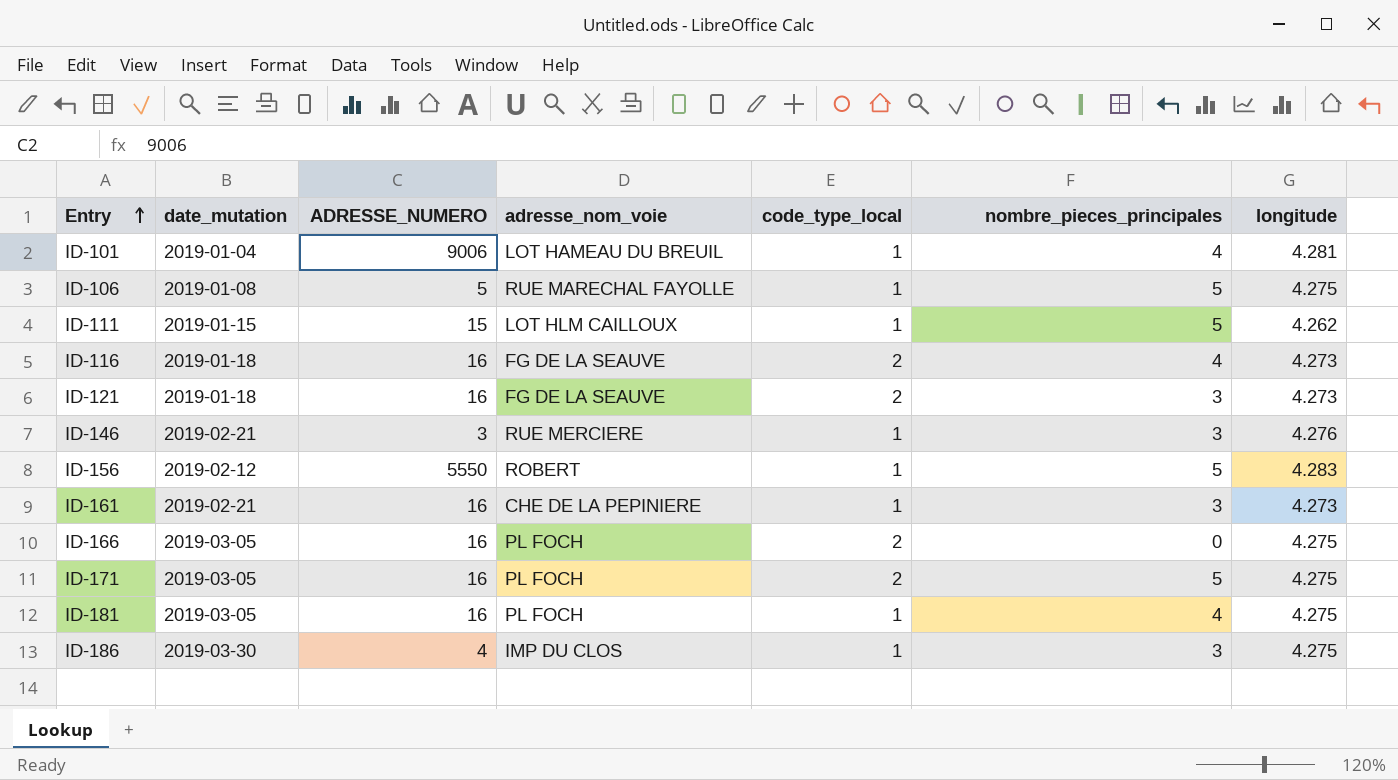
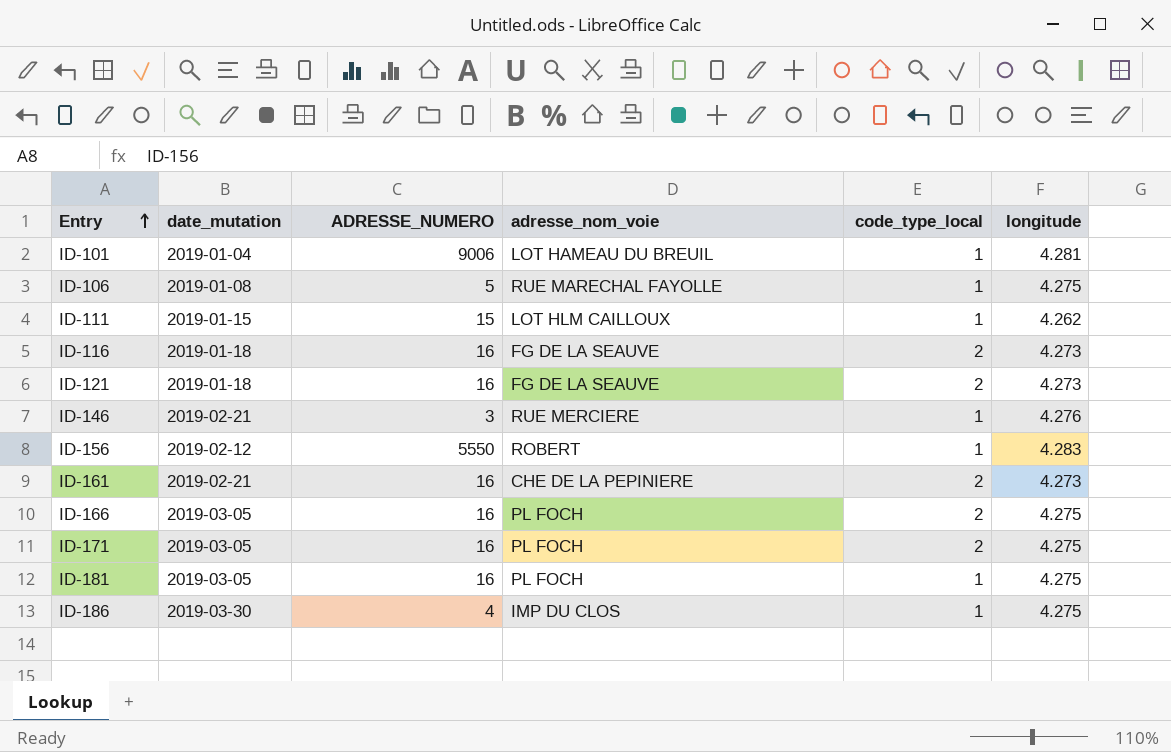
column nombre_pieces_principales | position: 6 -> none
ID-161 | code_type_local: 1 -> 2

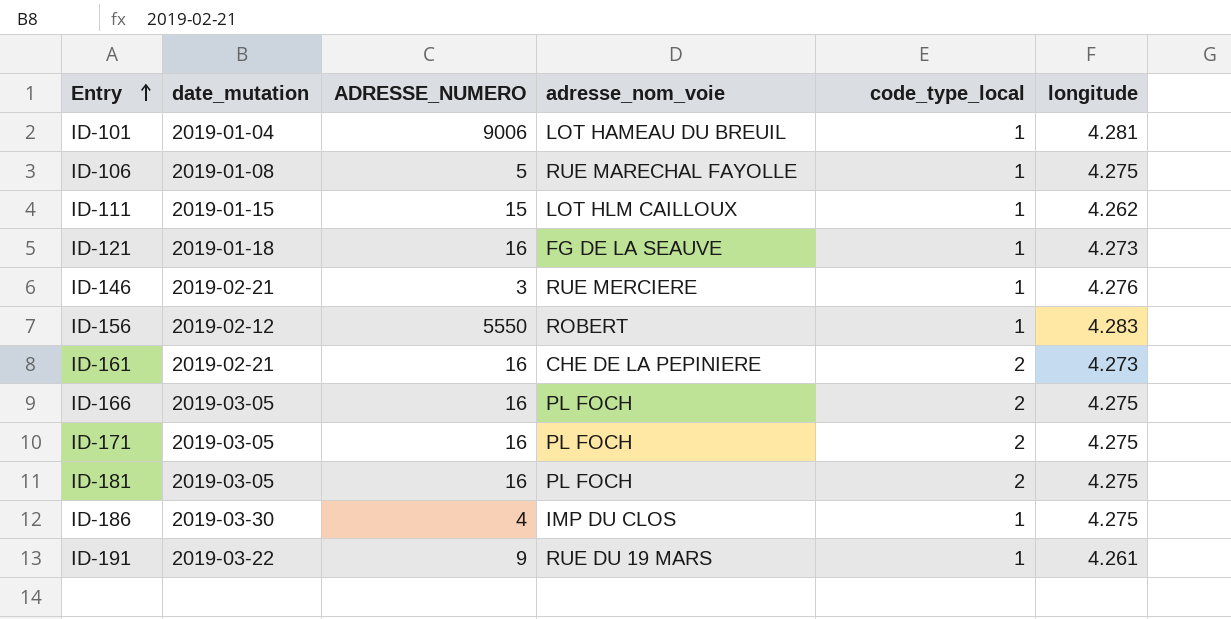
row ID-116: 2019-01-18 | 16 | FG DE LA SEAUVE | 2 | 4.273 -> none
ID-121 | code_type_local: 2 -> 1
ID-181 | code_type_local: 1 -> 2
row ID-191: none -> 2019-03-22 | 9 | RUE DU 19 MARS | 1 | 4.261

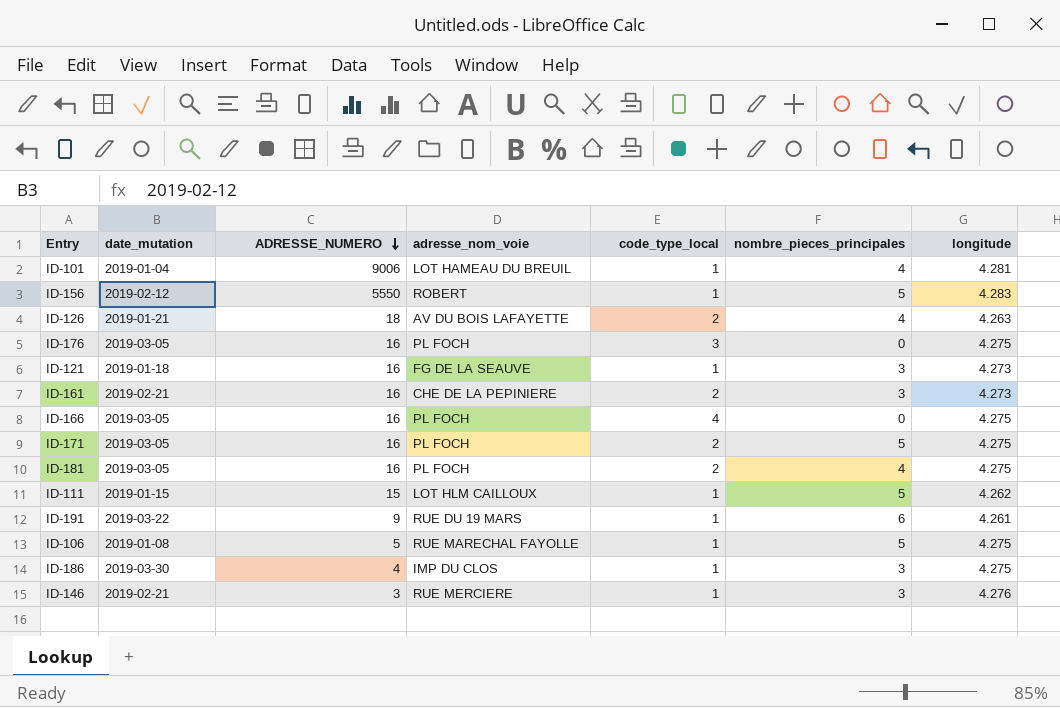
row order: Entry ascending -> ADRESSE_NUMERO descending
column nombre_pieces_principales | position: none -> 6
row ID-126: none -> 2019-01-21 | 18 | AV DU BOIS LAFAYETTE | 2 | 4 | 4.263
row ID-176: none -> 2019-03-05 | 16 | PL FOCH | 3 | 0 | 4.275
ID-166 | code_type_local: 2 -> 4

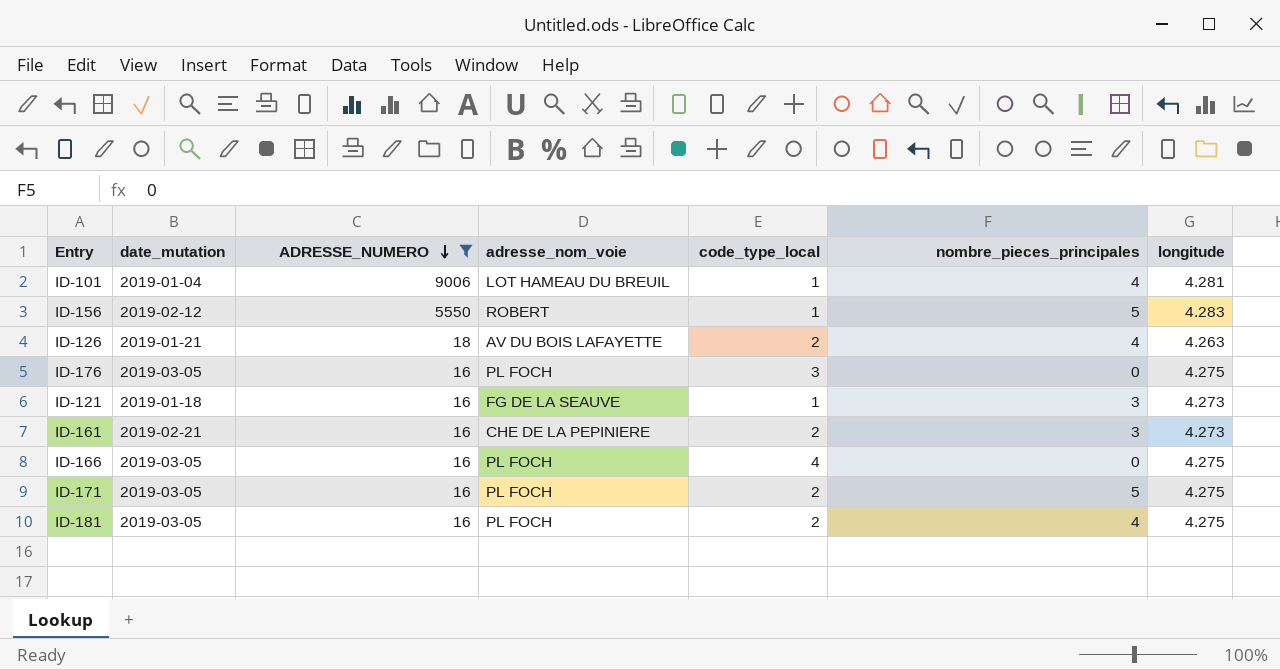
filter: none -> ADRESSE_NUMERO >= 16

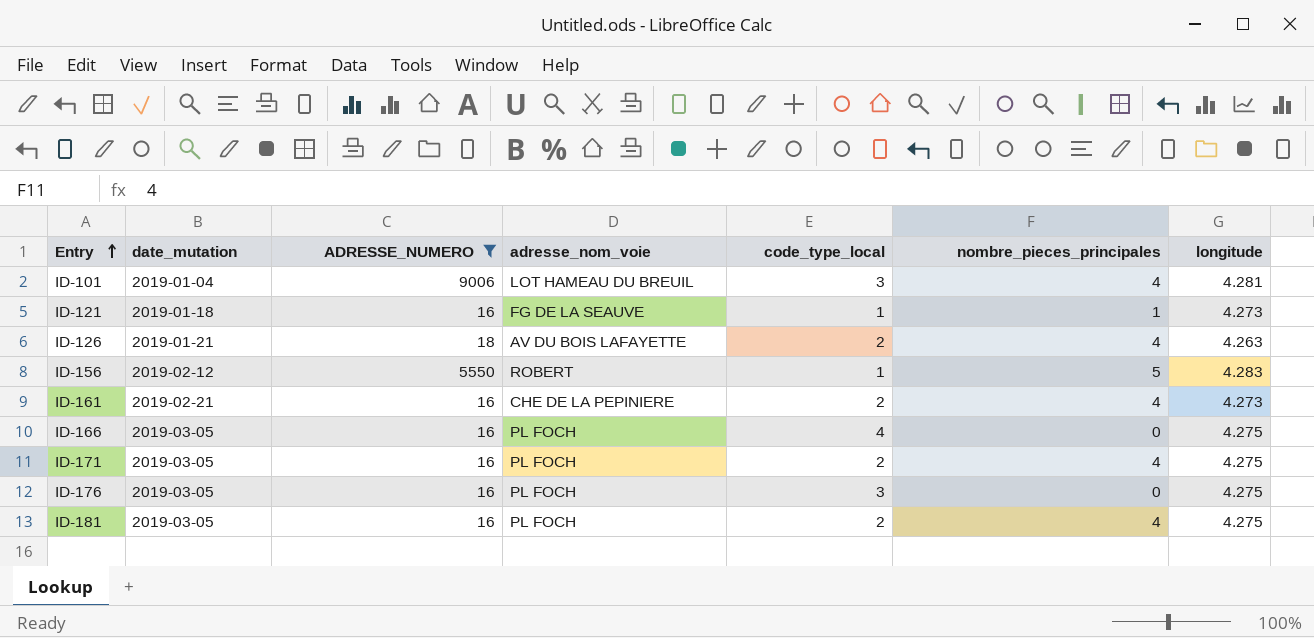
row order: ADRESSE_NUMERO descending -> Entry ascending
ID-101 | code_type_local: 1 -> 3
ID-121 | nombre_pieces_principales: 3 -> 1
ID-161 | nombre_pieces_principales: 3 -> 4
ID-171 | nombre_pieces_principales: 5 -> 4

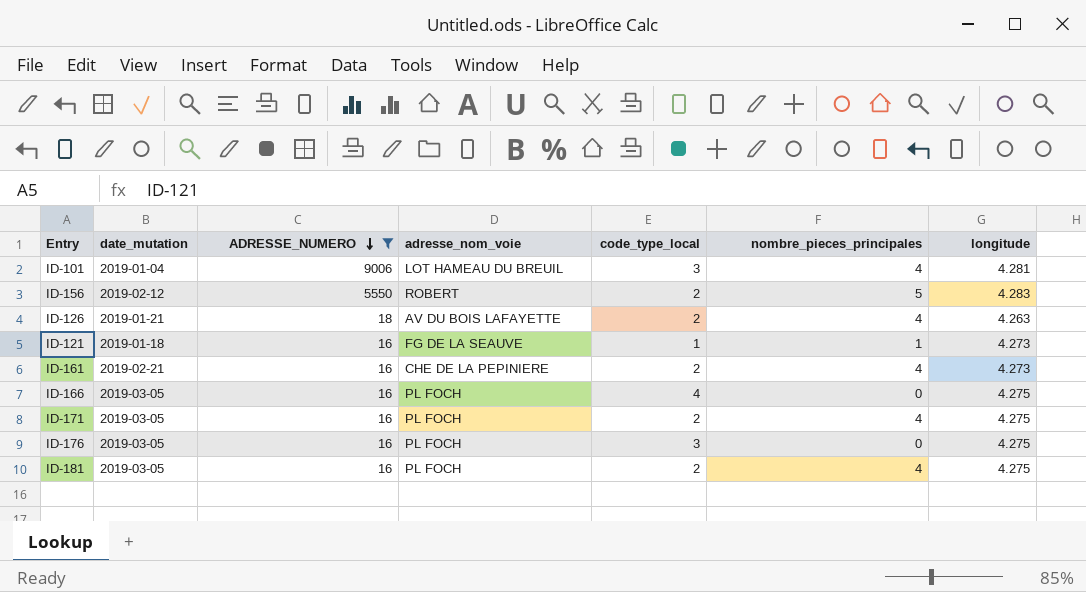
row order: Entry ascending -> ADRESSE_NUMERO descending
ID-156 | code_type_local: 1 -> 2

